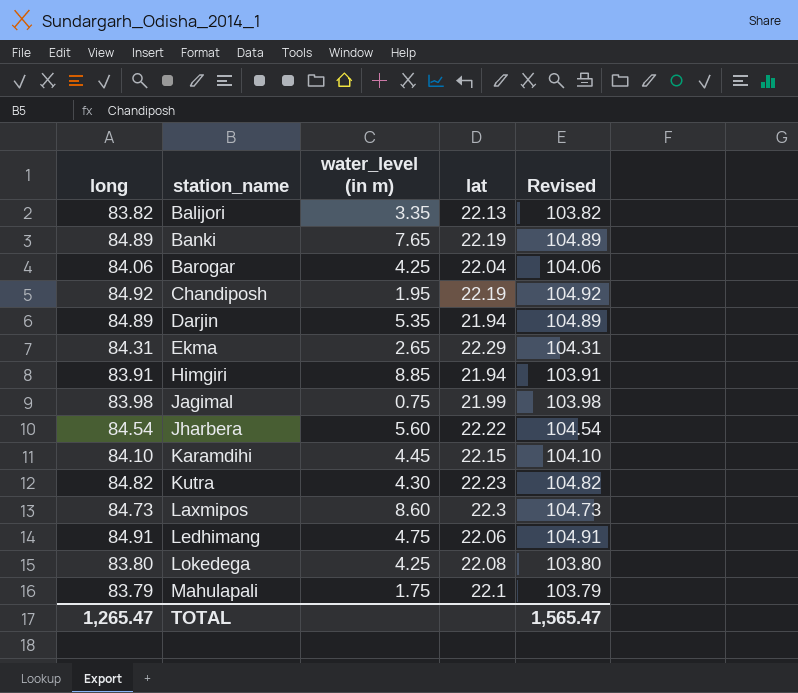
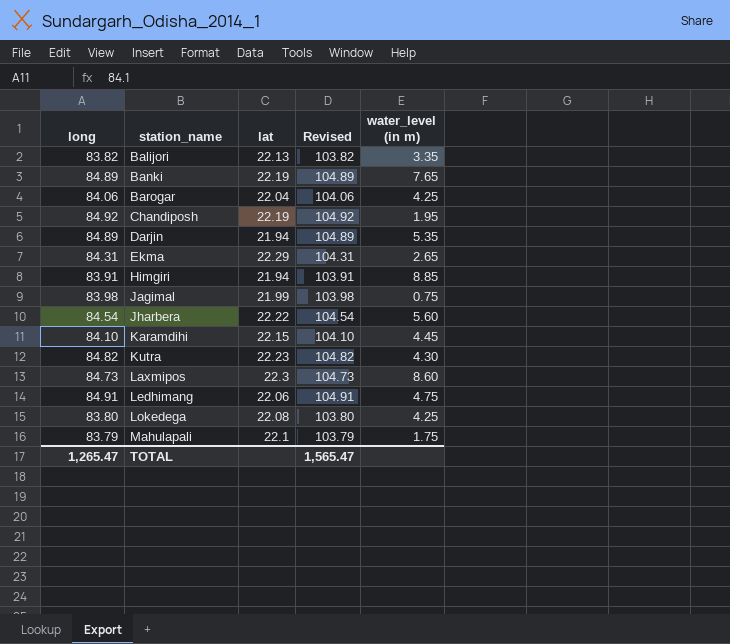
column water_level (in m) | position: 3 -> 5

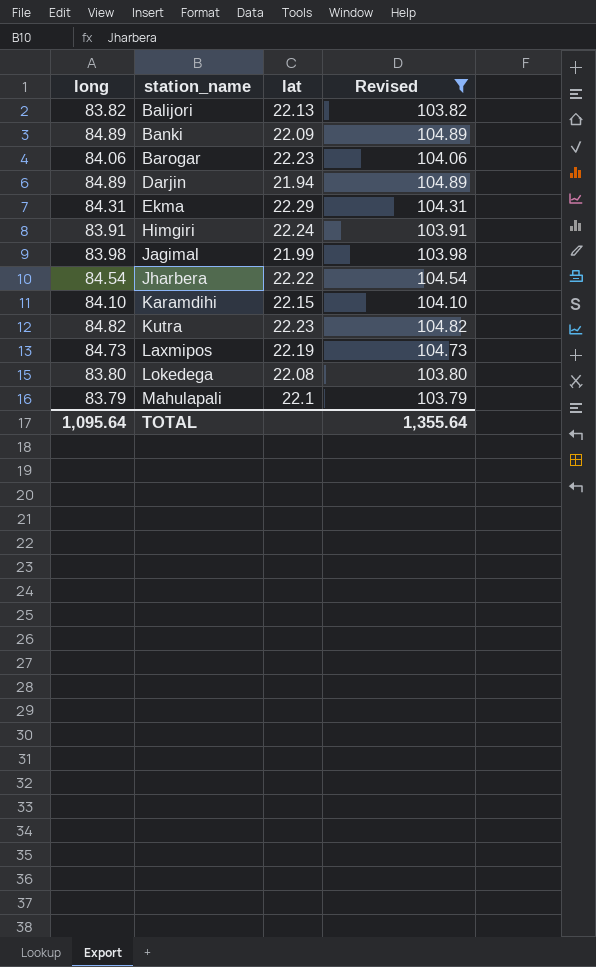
filter: none -> Revised <= 104.89
column water_level (in m) | position: 5 -> none
Banki | lat: 22.19 -> 22.09
Barogar | lat: 22.04 -> 22.23
Himgiri | lat: 21.94 -> 22.24
Laxmipos | lat: 22.3 -> 22.19
TOTAL | long: 1,265.47 -> 1,095.64
TOTAL | Revised: 1,565.47 -> 1,355.64

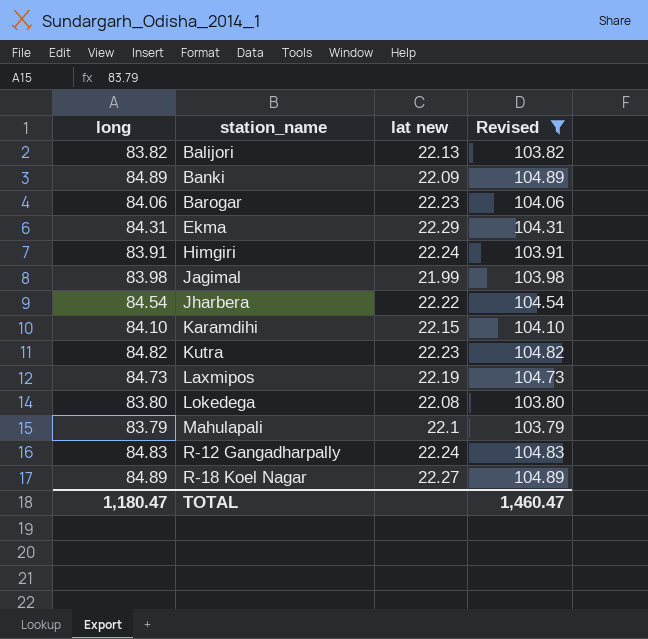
column name: lat -> lat new
row Darjin: 84.89 | 21.94 | 104.89 -> none
row R-12 Gangadharpally: none -> 84.83 | 22.24 | 104.83
row R-18 Koel Nagar: none -> 84.89 | 22.27 | 104.89
TOTAL | long: 1,095.64 -> 1,180.47
TOTAL | Revised: 1,355.64 -> 1,460.47

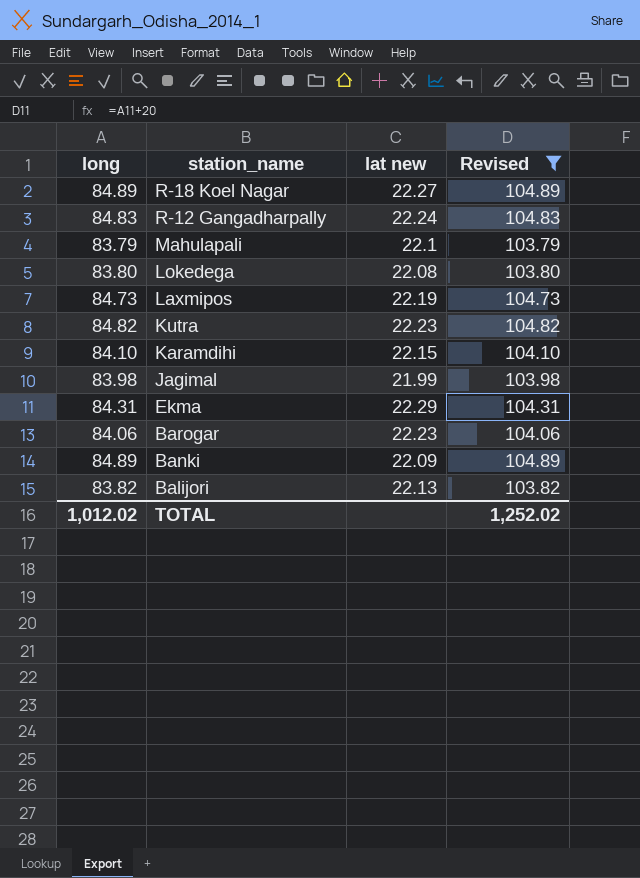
row order: station_name ascending -> station_name descending
row Himgiri: 83.91 | 22.24 | 103.91 -> none
row Jharbera: 84.54 | 22.22 | 104.54 -> none
TOTAL | long: 1,180.47 -> 1,012.02
TOTAL | Revised: 1,460.47 -> 1,252.02

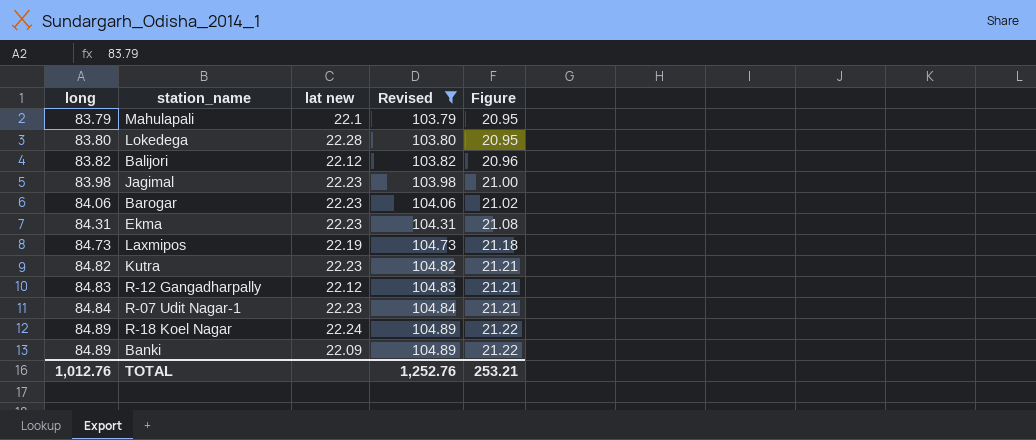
row order: station_name descending -> long ascending
column Figure | formula: none -> [long] * 0.25
row Karamdihi: 84.10 | 22.15 | 104.10 -> none
Lokedega | lat new: 22.08 -> 22.28
Balijori | lat new: 22.13 -> 22.12
Jagimal | lat new: 21.99 -> 22.23
Ekma | lat new: 22.29 -> 22.23
R-12 Gangadharpally | lat new: 22.24 -> 22.12
row R-07 Udit Nagar-1: none -> 84.84 | 22.23 | 104.84 | 21.21
R-18 Koel Nagar | lat new: 22.27 -> 22.24
TOTAL | long: 1,012.02 -> 1,012.76
TOTAL | Revised: 1,252.02 -> 1,252.76

